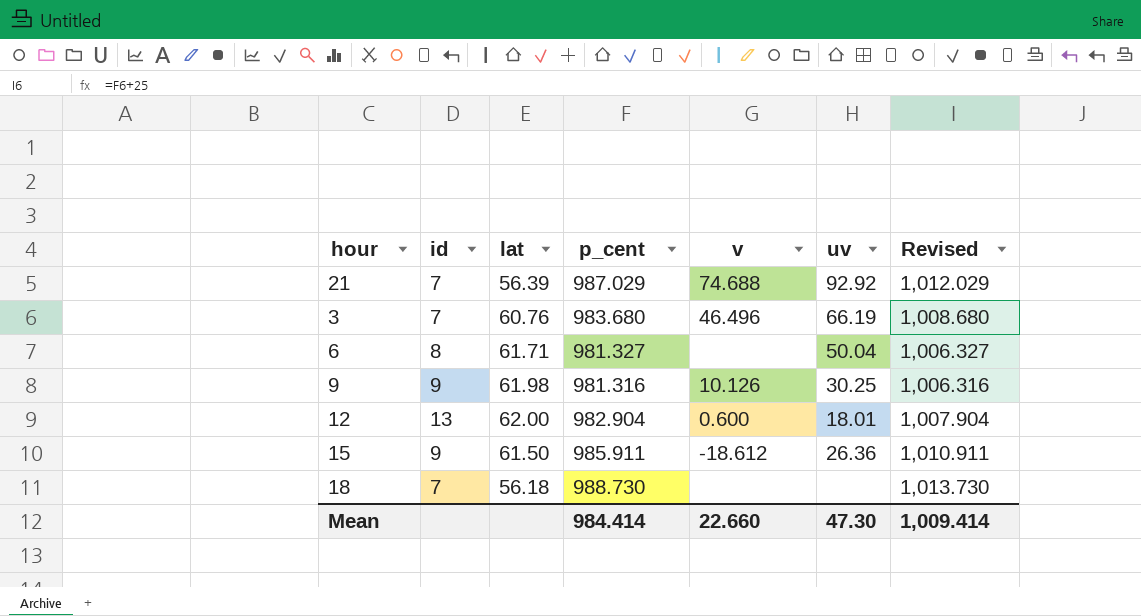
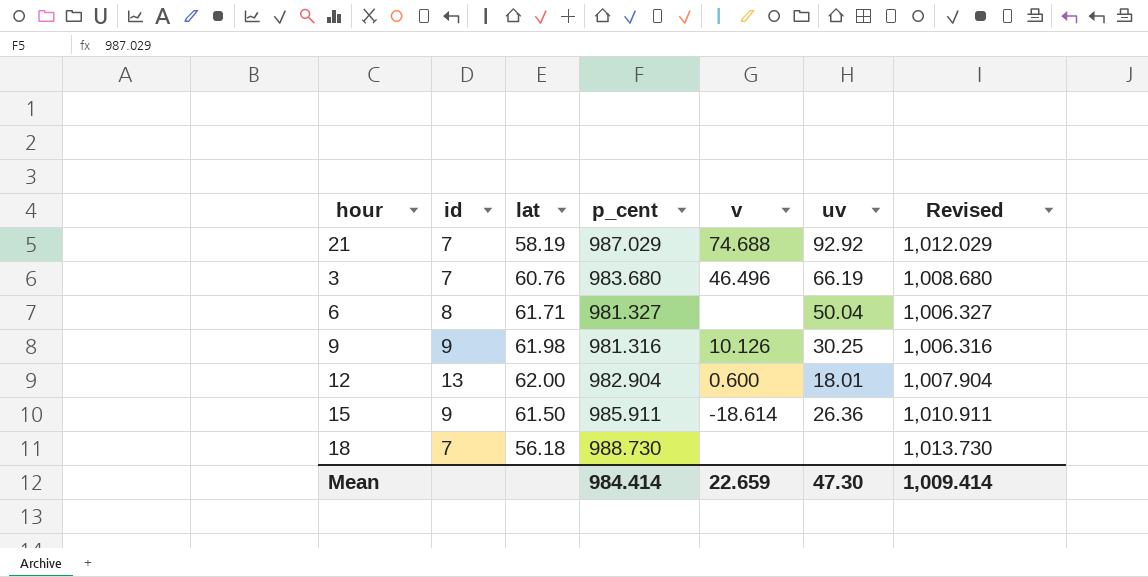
21 | lat: 56.39 -> 58.19
15 | v: -18.612 -> -18.614
Mean | v: 22.660 -> 22.659

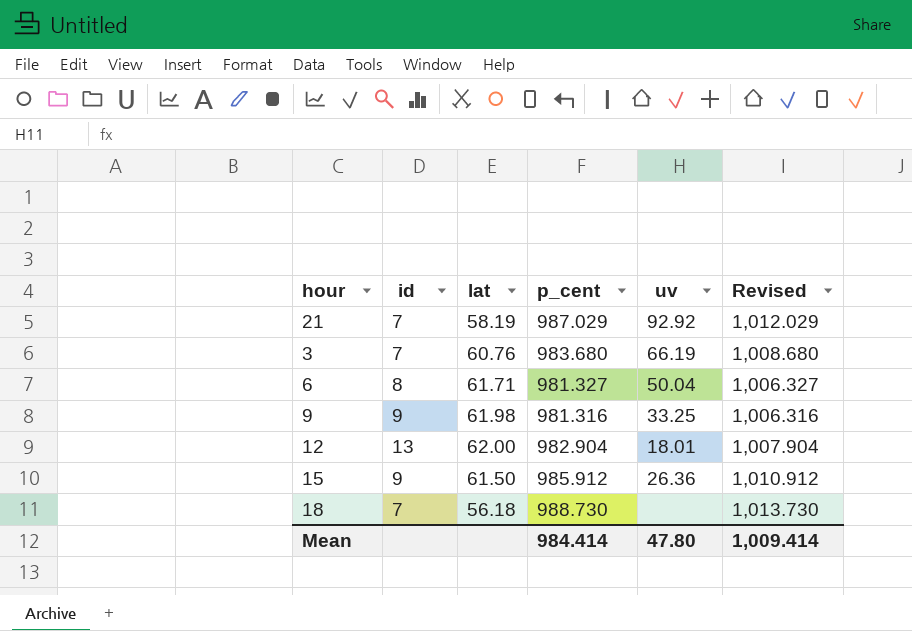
column v | position: 5 -> none
9 | uv: 30.25 -> 33.25
15 | p_cent: 985.911 -> 985.912
15 | Revised: 1,010.911 -> 1,010.912
Mean | uv: 47.30 -> 47.80

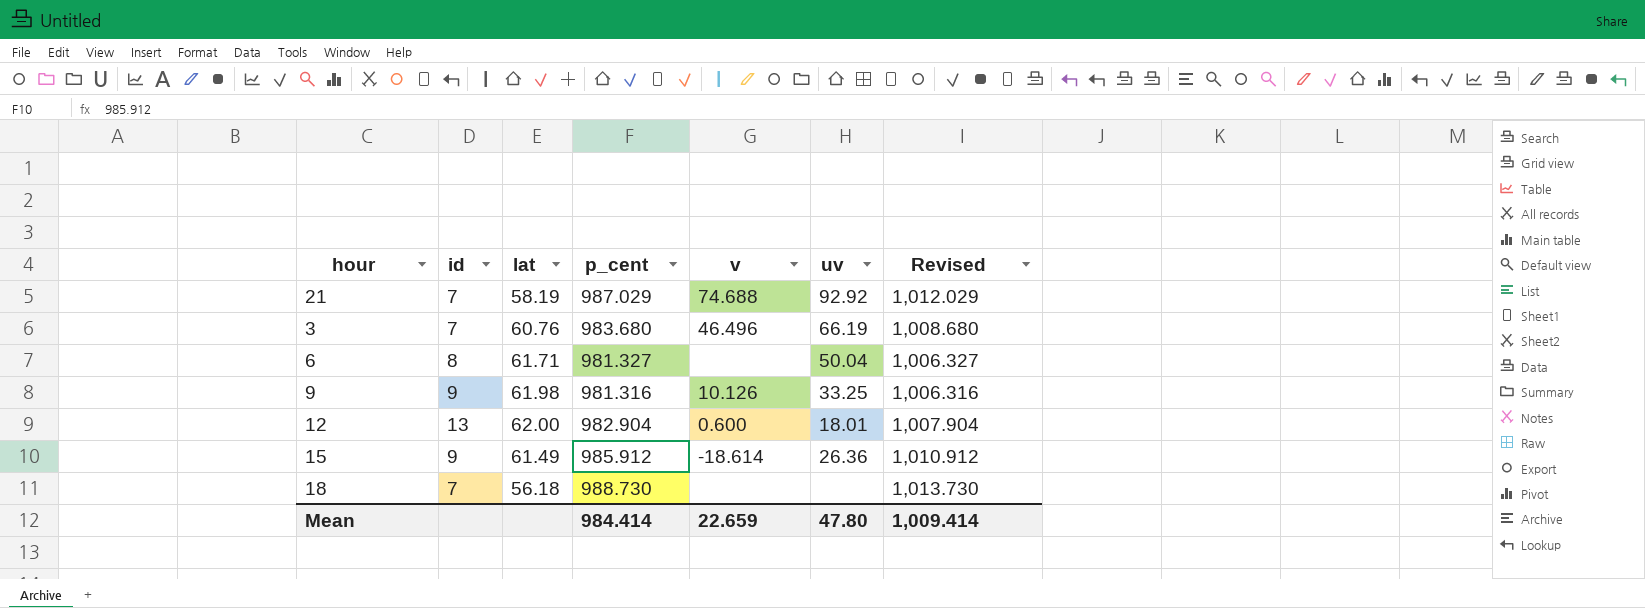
column v | position: none -> 5
15 | lat: 61.50 -> 61.49

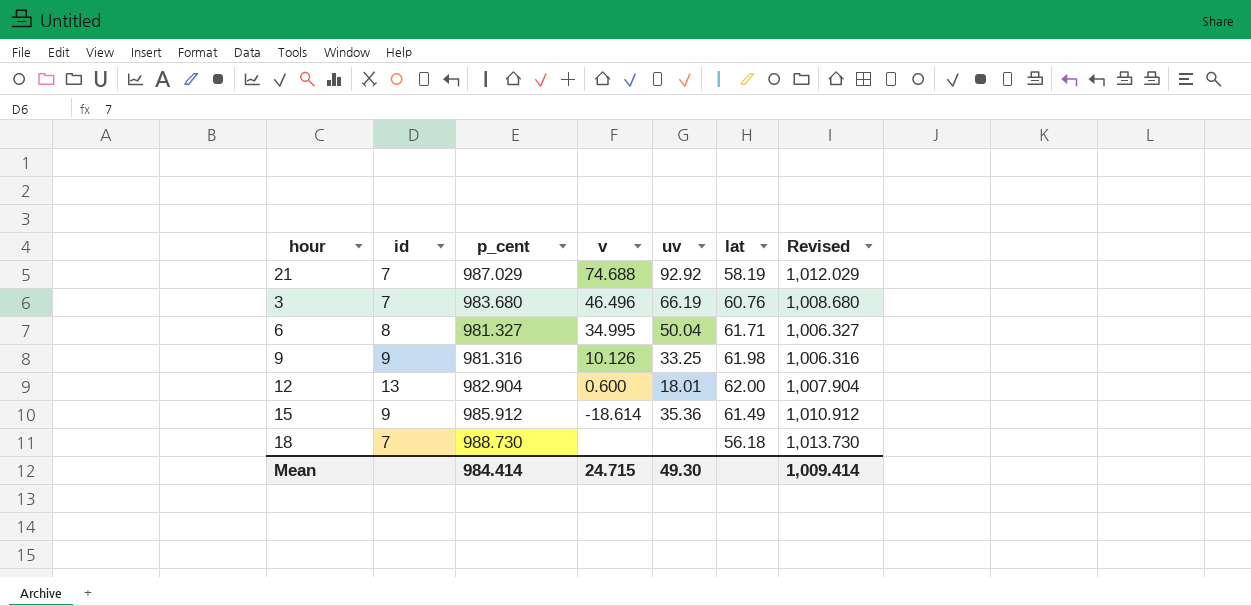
column lat | position: 3 -> 6
6 | v: none -> 34.995
15 | uv: 26.36 -> 35.36
Mean | v: 22.659 -> 24.715
Mean | uv: 47.80 -> 49.30

